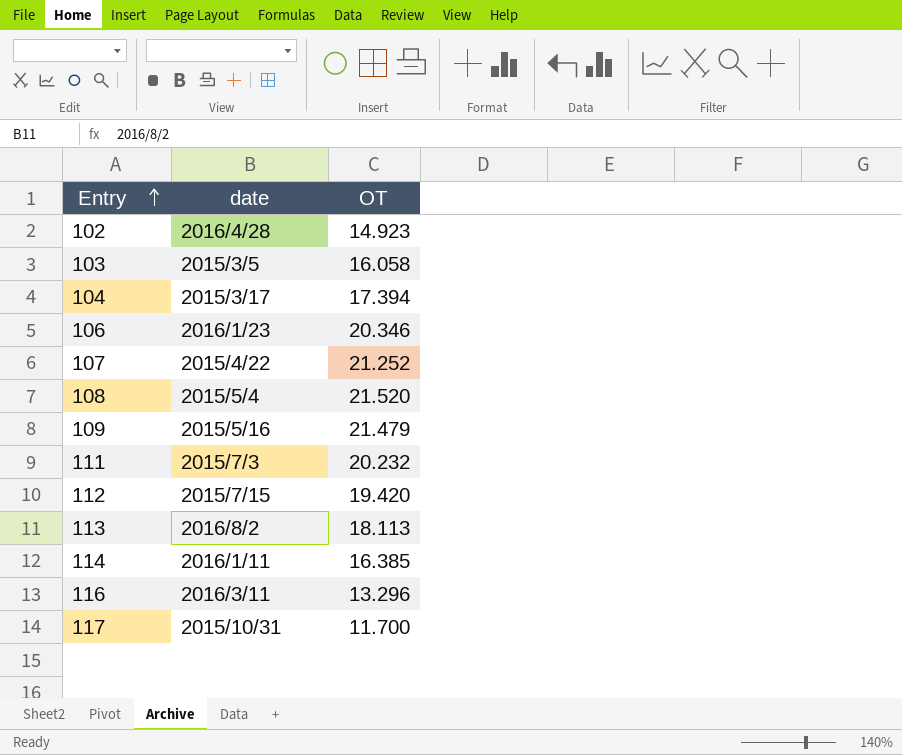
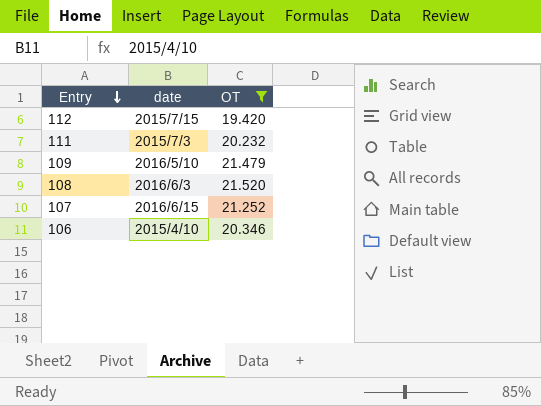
filter: none -> OT >= 19.420
row order: Entry ascending -> Entry descending
109 | date: 2015/5/16 -> 2016/5/10
108 | date: 2015/5/4 -> 2016/6/3
107 | date: 2015/4/22 -> 2016/6/15
106 | date: 2016/1/23 -> 2015/4/10

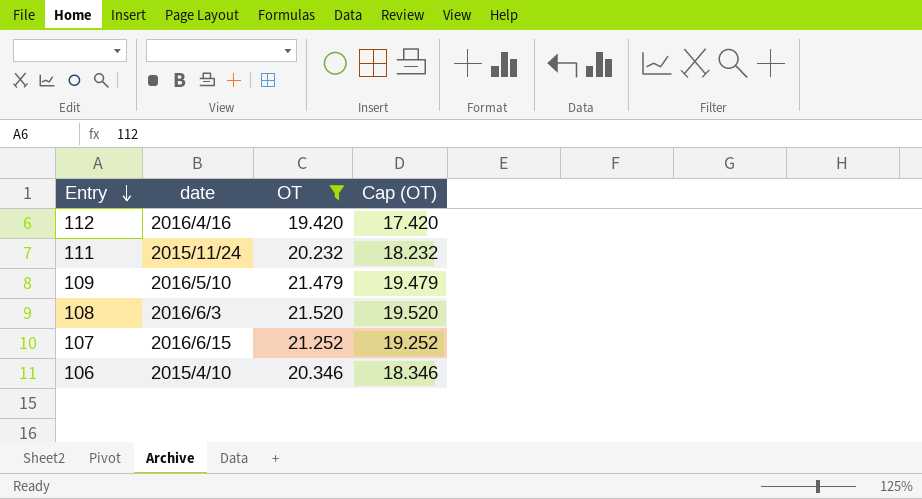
column Cap (OT) | formula: none -> [OT] - 2
112 | date: 2015/7/15 -> 2016/4/16
111 | date: 2015/7/3 -> 2015/11/24

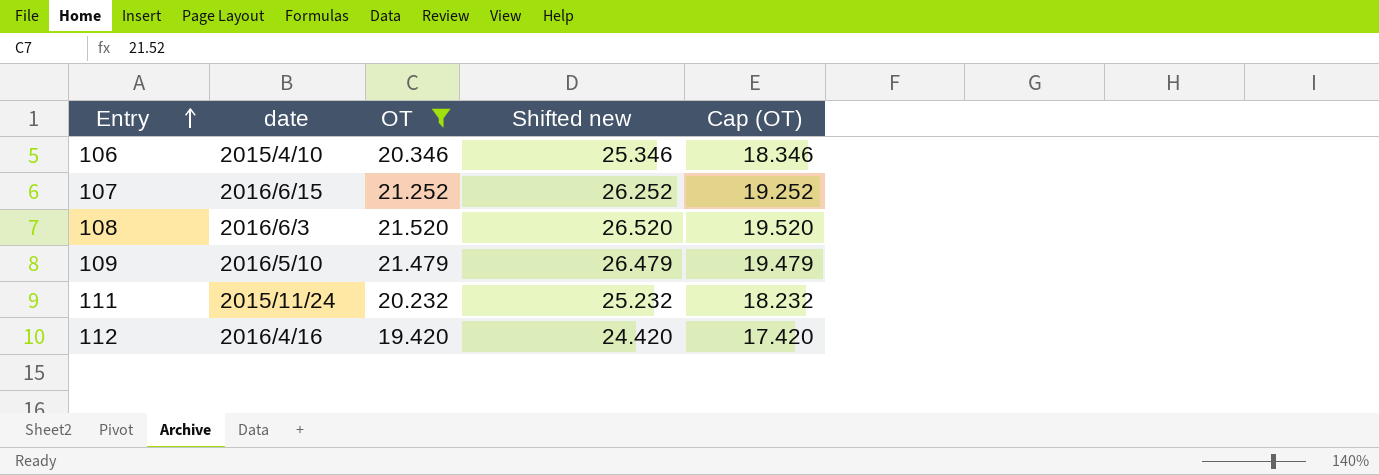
row order: Entry descending -> Entry ascending
column Shifted new | formula: none -> [OT] + 5

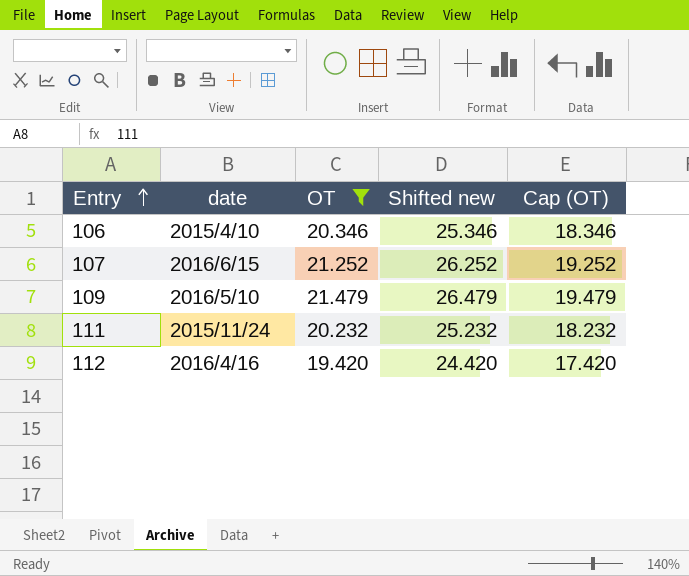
row 108: 2016/6/3 | 21.520 | 26.520 | 19.520 -> none

